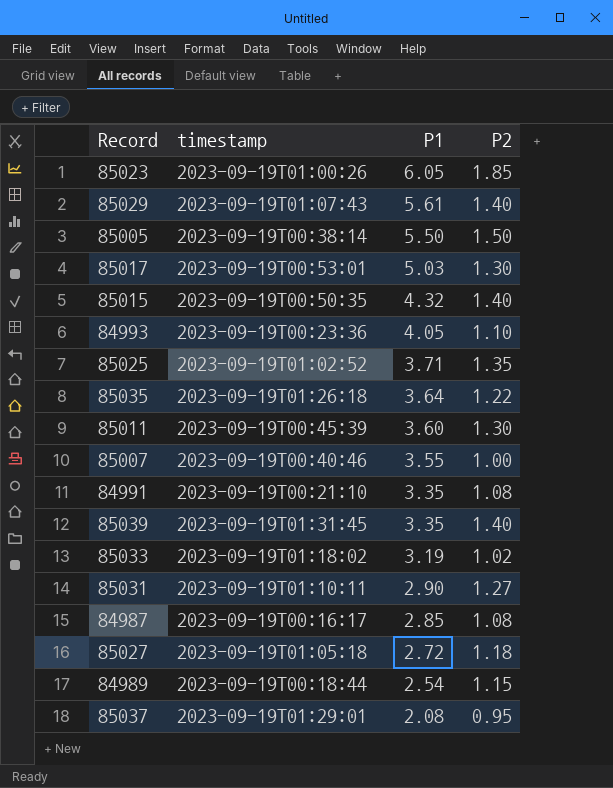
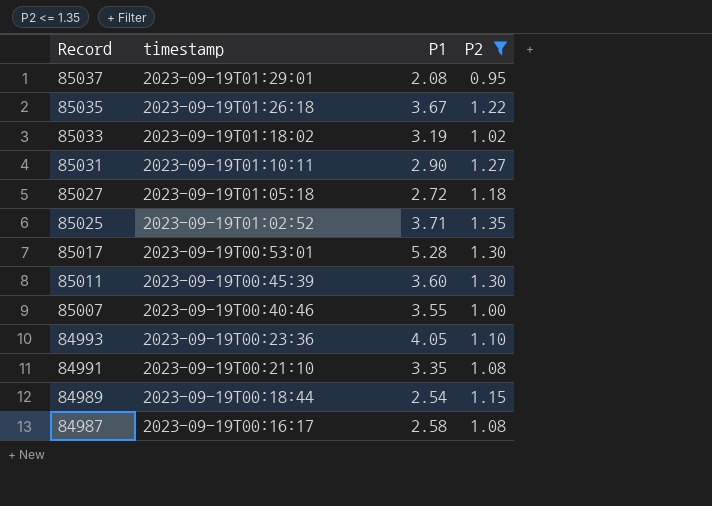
filter: none -> P2 <= 1.35
row order: P1 descending -> Record descending
85035 | P1: 3.64 -> 3.67
85017 | P1: 5.03 -> 5.28
84987 | P1: 2.85 -> 2.58

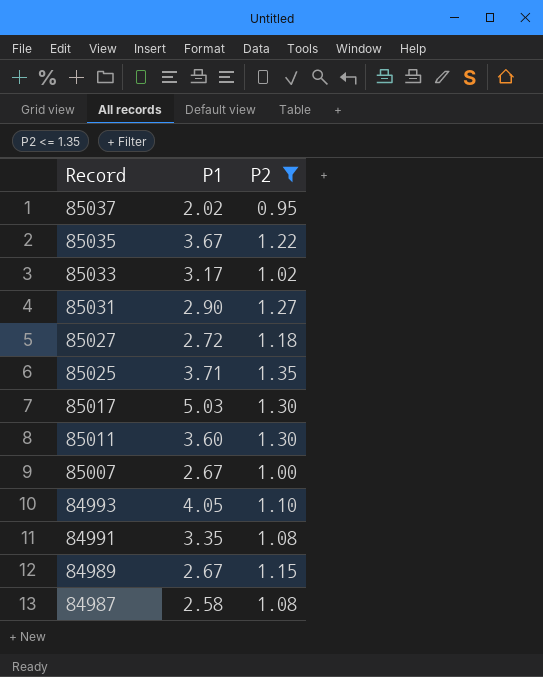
column timestamp | position: 2 -> none
85037 | P1: 2.08 -> 2.02
85033 | P1: 3.19 -> 3.17
85017 | P1: 5.28 -> 5.03
85007 | P1: 3.55 -> 2.67
84989 | P1: 2.54 -> 2.67

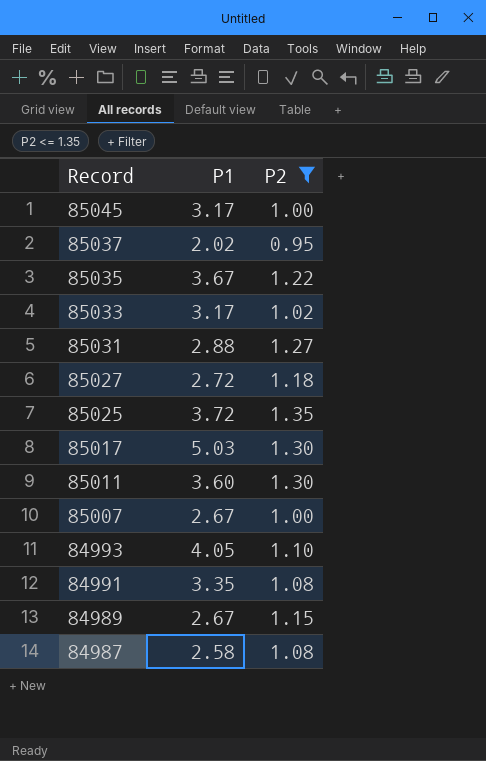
row 85045: none -> 3.17 | 1.00
85031 | P1: 2.90 -> 2.88
85025 | P1: 3.71 -> 3.72

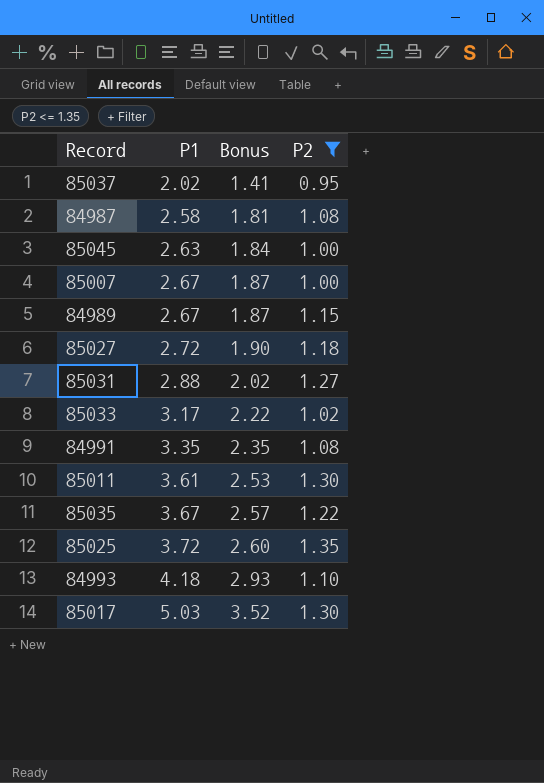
row order: Record descending -> P1 ascending
column Bonus | formula: none -> [P1] * 0.7
85045 | P1: 3.17 -> 2.63
85011 | P1: 3.60 -> 3.61
84993 | P1: 4.05 -> 4.18

